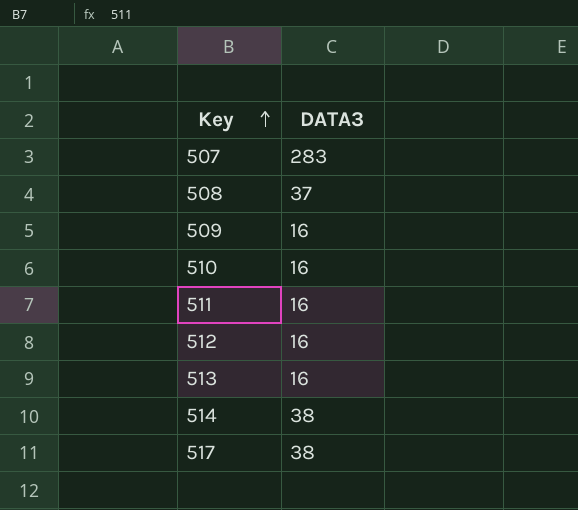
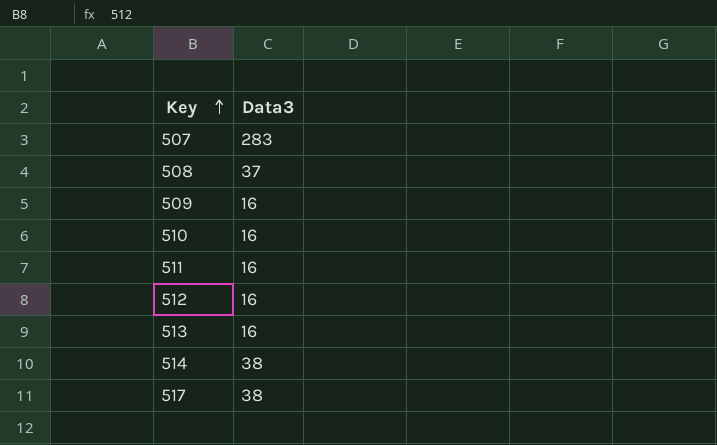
column name: DATA3 -> Data3

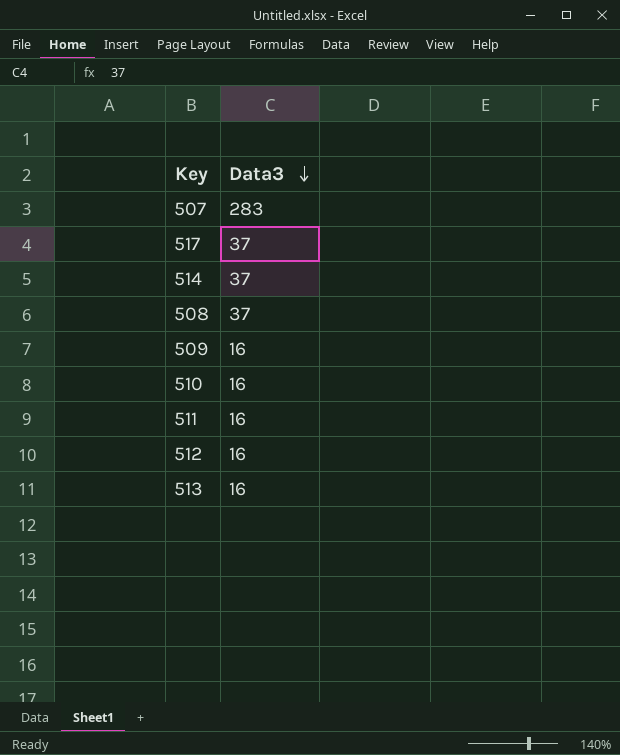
row order: Key ascending -> Data3 descending
517 | Data3: 38 -> 37
514 | Data3: 38 -> 37

